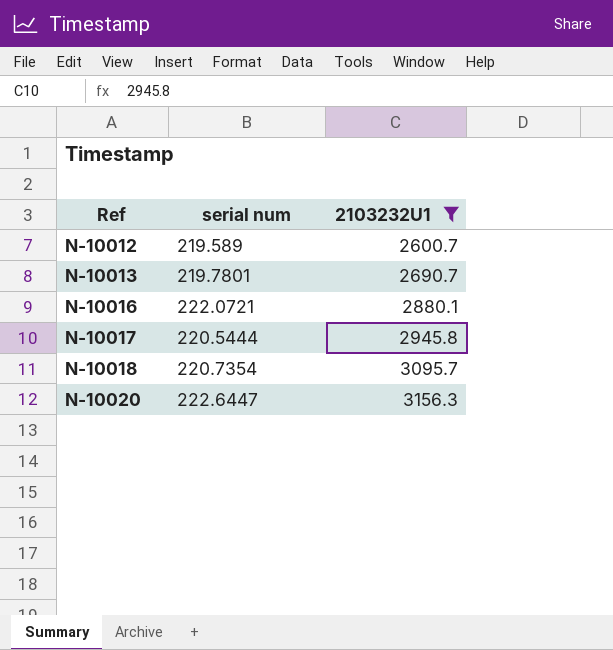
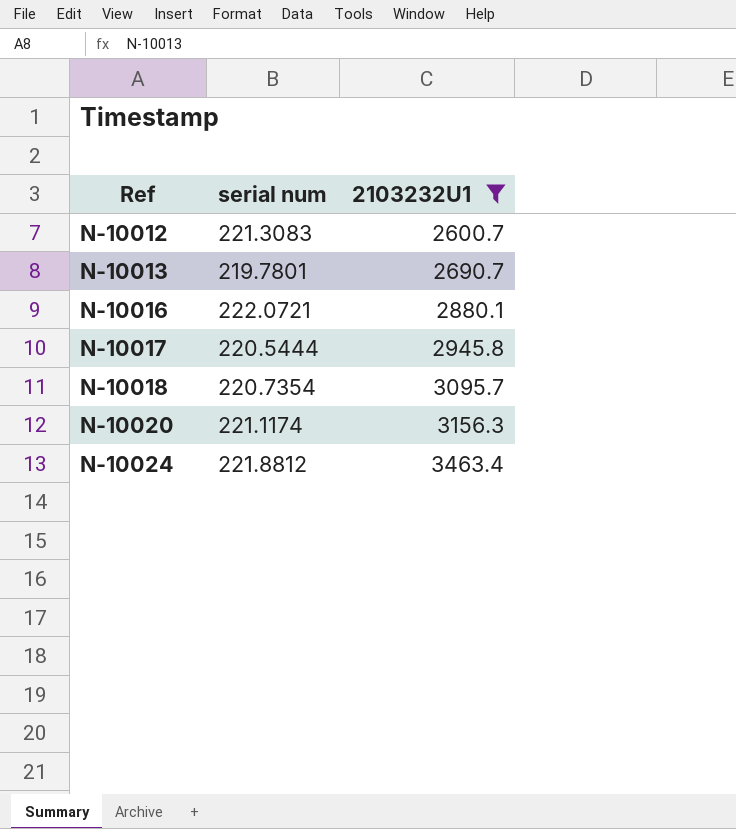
N-10012 | serial num: 219.589 -> 221.3083
N-10020 | serial num: 222.6447 -> 221.1174
row N-10024: none -> 221.8812 | 3463.4

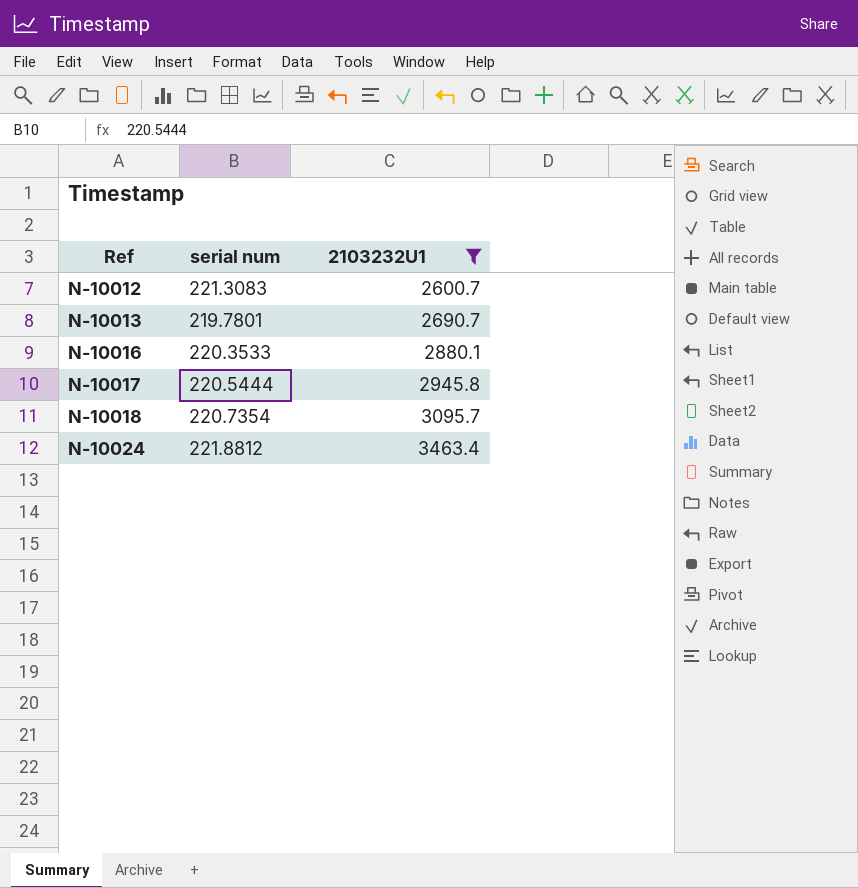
row N-10020: 221.1174 | 3156.3 -> none
N-10016 | serial num: 222.0721 -> 220.3533

